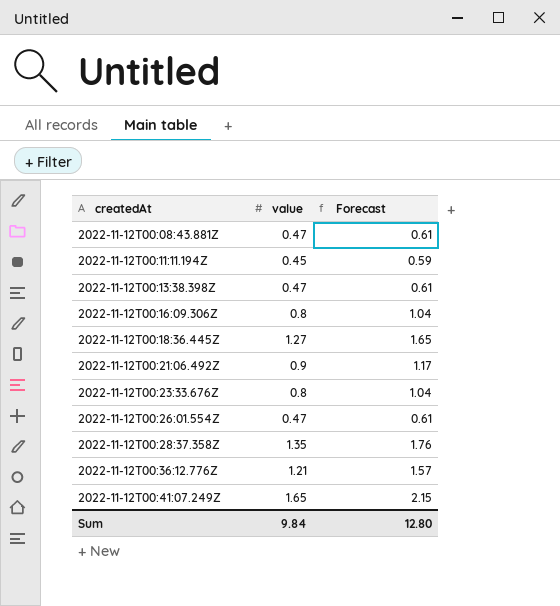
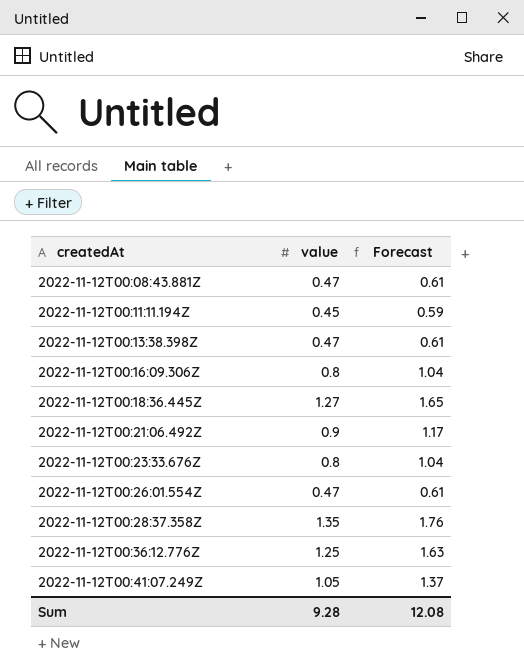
2022-11-12T00:36:12.776Z | value: 1.21 -> 1.25
2022-11-12T00:36:12.776Z | Forecast: 1.57 -> 1.63
2022-11-12T00:41:07.249Z | value: 1.65 -> 1.05
2022-11-12T00:41:07.249Z | Forecast: 2.15 -> 1.37
Sum | value: 9.84 -> 9.28
Sum | Forecast: 12.80 -> 12.08

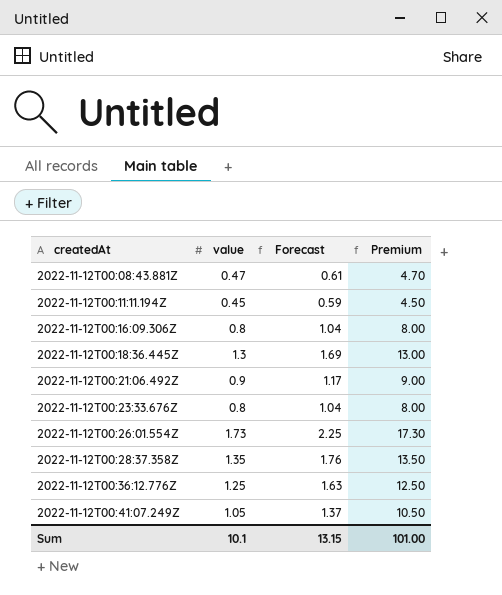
column Premium | formula: none -> [value] * 10
row 2022-11-12T00:13:38.398Z: 0.47 | 0.61 -> none
2022-11-12T00:18:36.445Z | value: 1.27 -> 1.3
2022-11-12T00:18:36.445Z | Forecast: 1.65 -> 1.69
2022-11-12T00:26:01.554Z | value: 0.47 -> 1.73
2022-11-12T00:26:01.554Z | Forecast: 0.61 -> 2.25
Sum | value: 9.28 -> 10.1
Sum | Forecast: 12.08 -> 13.15

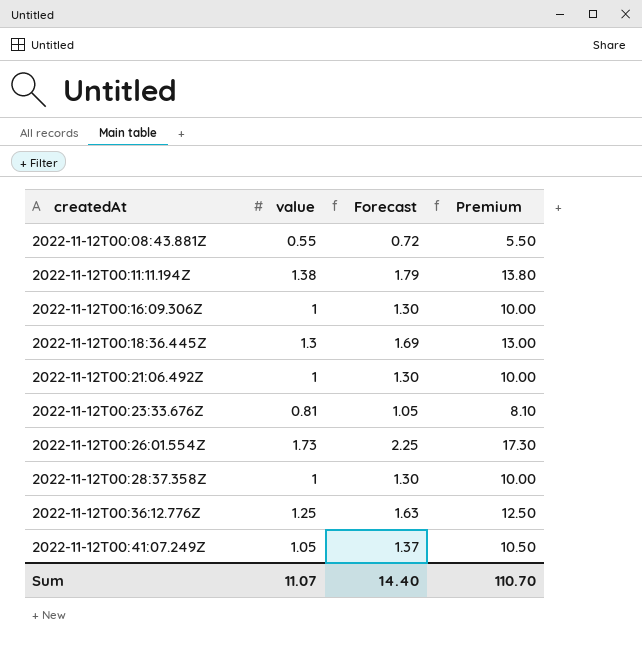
2022-11-12T00:08:43.881Z | value: 0.47 -> 0.55
2022-11-12T00:08:43.881Z | Forecast: 0.61 -> 0.72
2022-11-12T00:08:43.881Z | Premium: 4.70 -> 5.50
2022-11-12T00:11:11.194Z | value: 0.45 -> 1.38
2022-11-12T00:11:11.194Z | Forecast: 0.59 -> 1.79
2022-11-12T00:11:11.194Z | Premium: 4.50 -> 13.80
2022-11-12T00:16:09.306Z | value: 0.8 -> 1
2022-11-12T00:16:09.306Z | Forecast: 1.04 -> 1.30
2022-11-12T00:16:09.306Z | Premium: 8.00 -> 10.00
2022-11-12T00:21:06.492Z | value: 0.9 -> 1
2022-11-12T00:21:06.492Z | Forecast: 1.17 -> 1.30
2022-11-12T00:21:06.492Z | Premium: 9.00 -> 10.00
2022-11-12T00:23:33.676Z | value: 0.8 -> 0.81
2022-11-12T00:23:33.676Z | Forecast: 1.04 -> 1.05
2022-11-12T00:23:33.676Z | Premium: 8.00 -> 8.10
2022-11-12T00:28:37.358Z | value: 1.35 -> 1
2022-11-12T00:28:37.358Z | Forecast: 1.76 -> 1.30
2022-11-12T00:28:37.358Z | Premium: 13.50 -> 10.00
Sum | value: 10.1 -> 11.07
Sum | Forecast: 13.15 -> 14.40
Sum | Premium: 101.00 -> 110.70

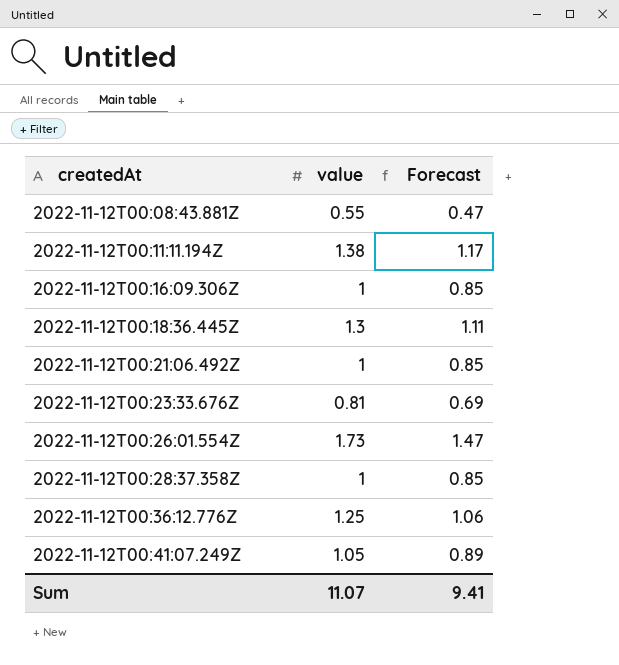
column Premium | formula: [value] * 10 -> none
column Forecast | formula: [value] * 1.3 -> [value] * 0.85
Sum | Forecast: 14.40 -> 9.41

